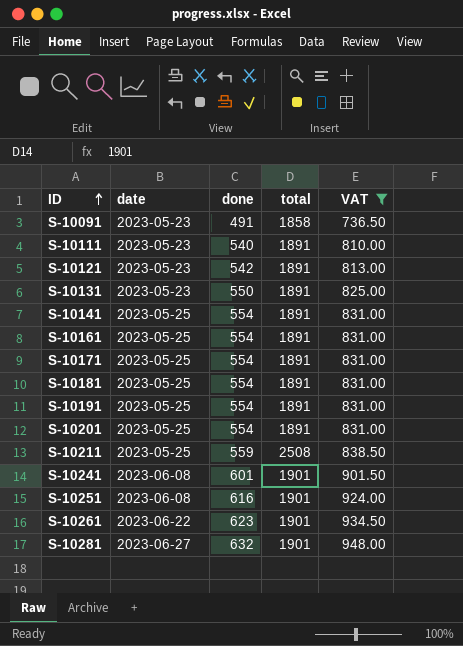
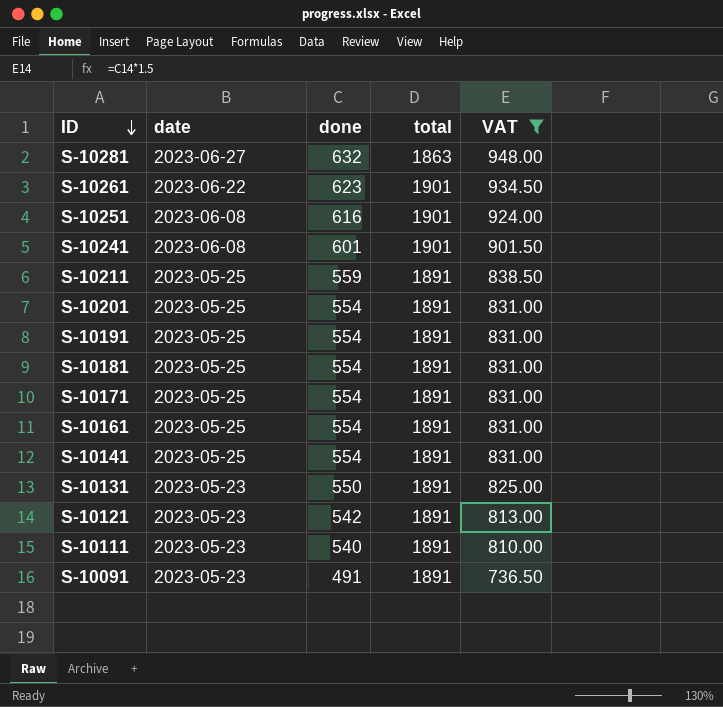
row order: ID ascending -> ID descending
S-10281 | total: 1901 -> 1863
S-10211 | total: 2508 -> 1891
S-10091 | total: 1858 -> 1891

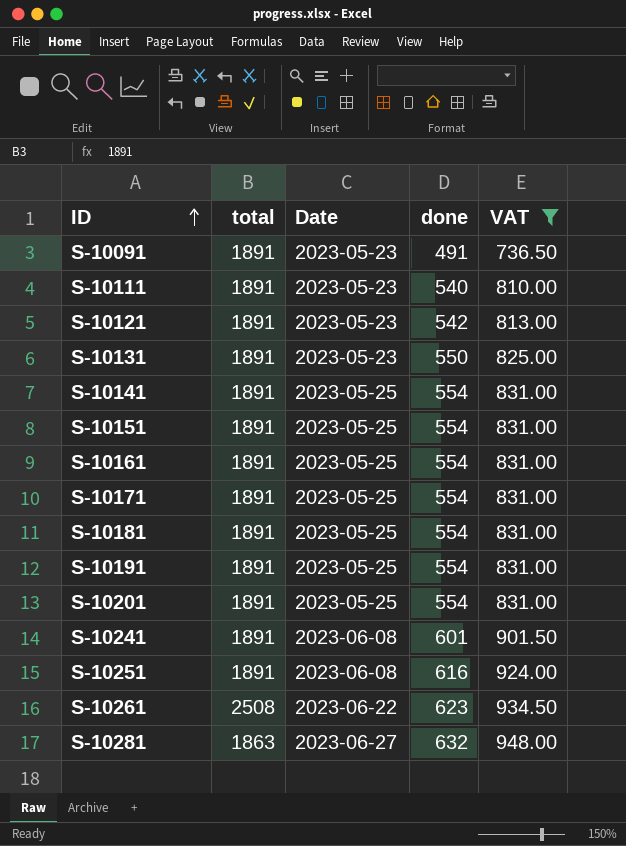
row order: ID descending -> ID ascending
column total | position: 4 -> 2
column name: date -> Date
row S-10211: 2023-05-25 | 559 | 1891 | 838.50 -> none
row S-10151: none -> 1891 | 2023-05-25 | 554 | 831.00
S-10241 | total: 1901 -> 1891
S-10251 | total: 1901 -> 1891
S-10261 | total: 1901 -> 2508

